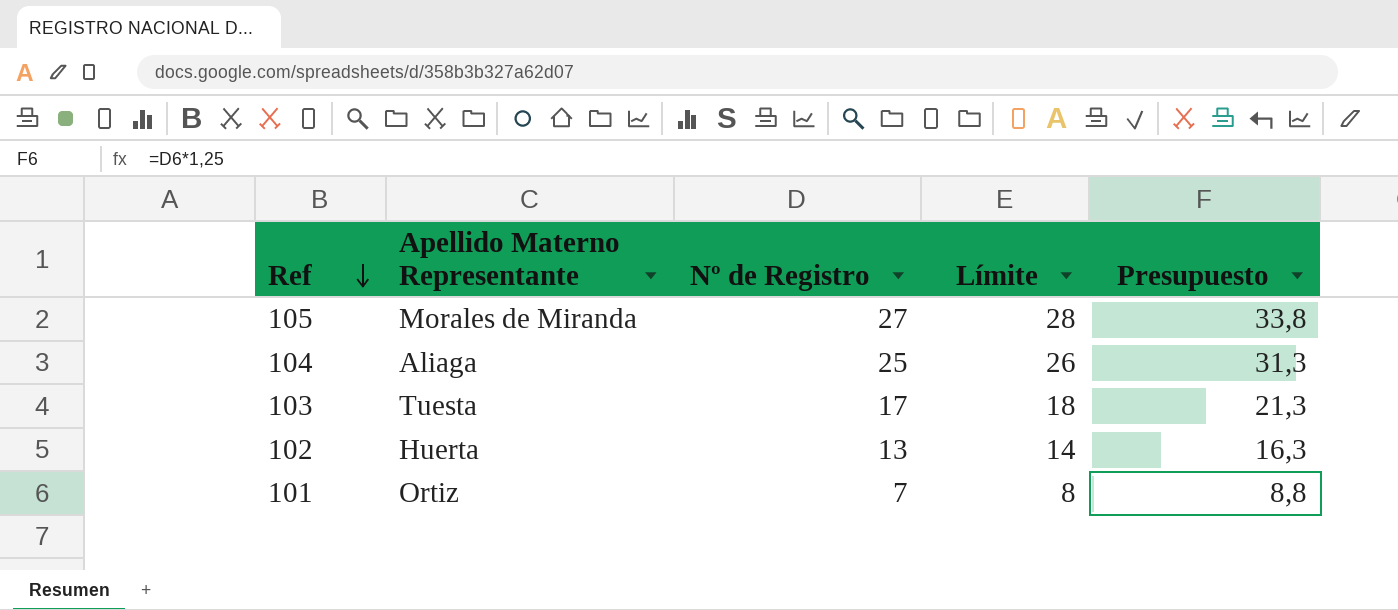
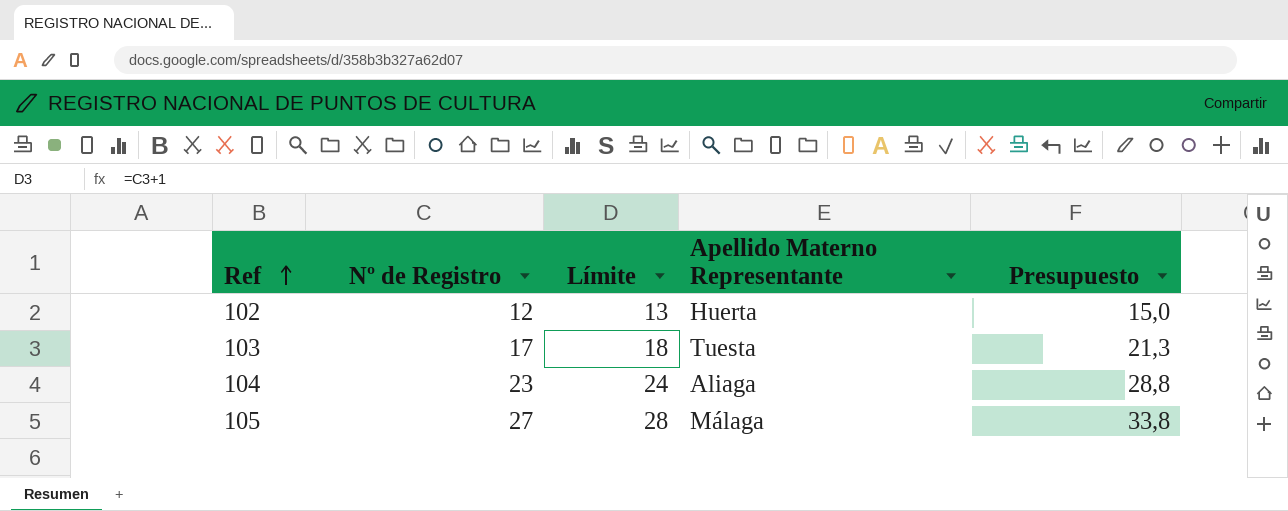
row order: Ref descending -> Ref ascending
column Apellido Materno Representante | position: 2 -> 4
row 101: Ortiz | 7 | 8 | 8,8 -> none
102 | Nº de Registro: 13 -> 12
102 | Límite: 14 -> 13
102 | Presupuesto: 16,3 -> 15,0
104 | Nº de Registro: 25 -> 23
104 | Límite: 26 -> 24
104 | Presupuesto: 31,3 -> 28,8
105 | Apellido Materno Representante: Morales de Miranda -> Málaga

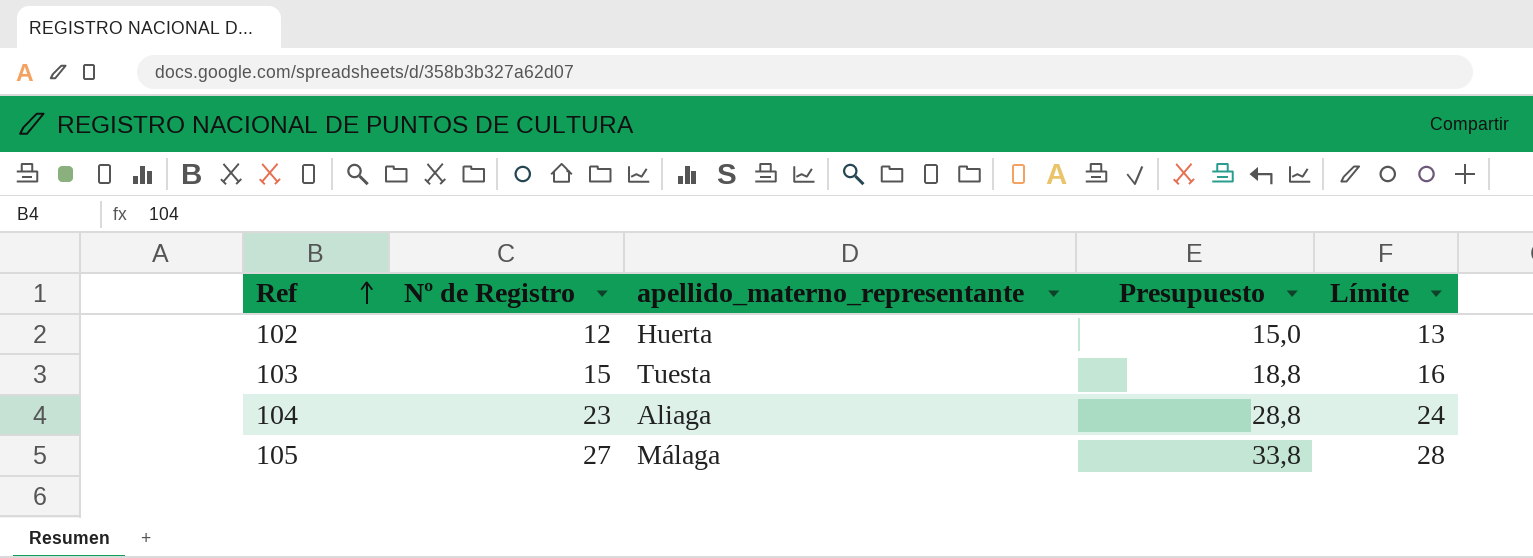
column name: Apellido Materno Representante -> apellido_materno_representante
column Límite | position: 3 -> 5
103 | Nº de Registro: 17 -> 15
103 | Presupuesto: 21,3 -> 18,8
103 | Límite: 18 -> 16

